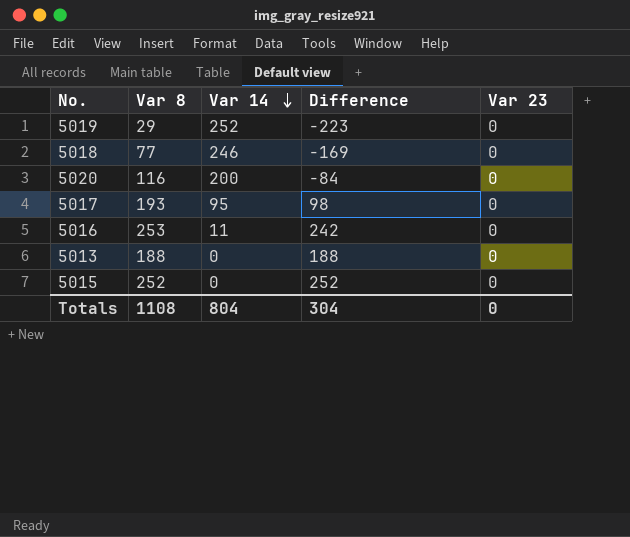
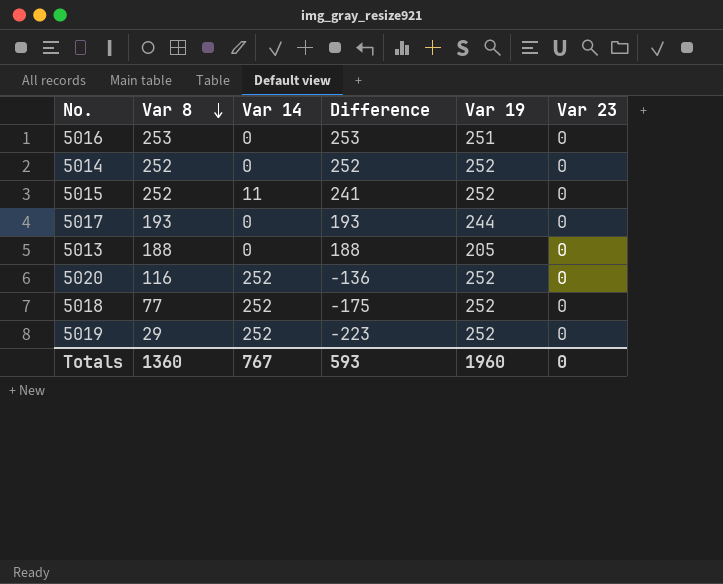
row order: Var 14 descending -> Var 8 descending
column Var 19 | position: none -> 5
5016 | Var 14: 11 -> 0
5016 | Difference: 242 -> 253
row 5014: none -> 252 | 0 | 252 | 252 | 0
5015 | Var 14: 0 -> 11
5015 | Difference: 252 -> 241
5017 | Var 14: 95 -> 0
5017 | Difference: 98 -> 193
5020 | Var 14: 200 -> 252
5020 | Difference: -84 -> -136
5018 | Var 14: 246 -> 252
5018 | Difference: -169 -> -175
Totals | Var 8: 1108 -> 1360
Totals | Var 14: 804 -> 767
Totals | Difference: 304 -> 593

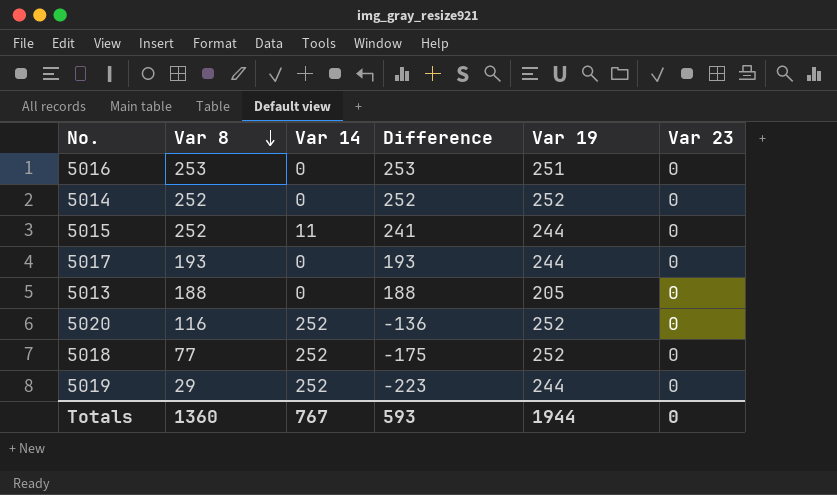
5015 | Var 19: 252 -> 244
5019 | Var 19: 252 -> 244
Totals | Var 19: 1960 -> 1944

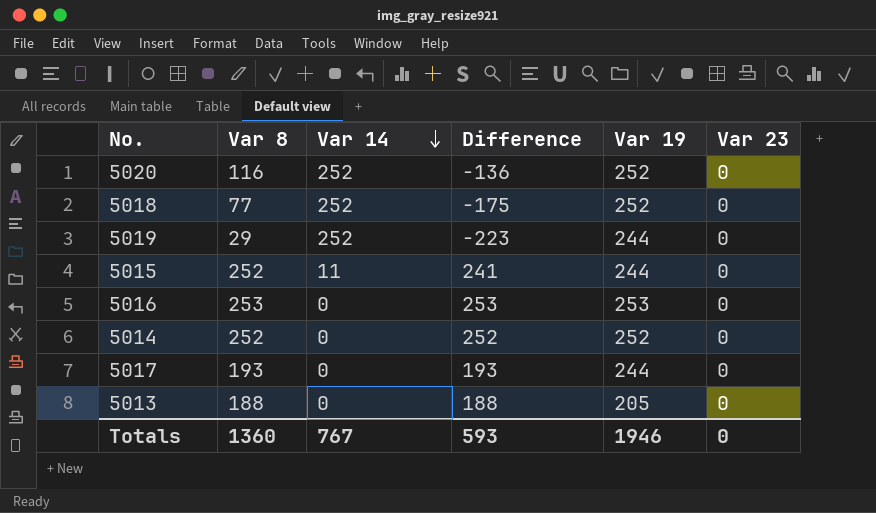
row order: Var 8 descending -> Var 14 descending
5016 | Var 19: 251 -> 253
Totals | Var 19: 1944 -> 1946

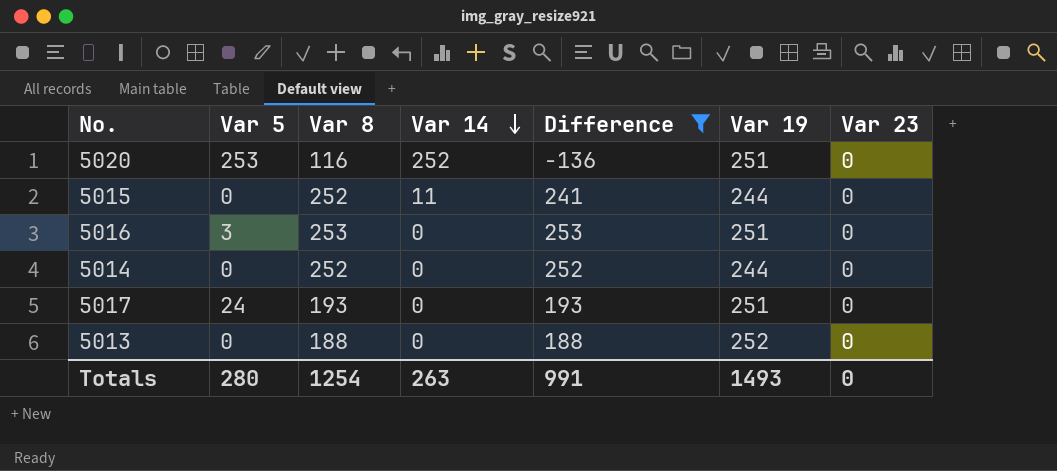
filter: none -> Difference >= -136
column Var 5 | position: none -> 2
5020 | Var 19: 252 -> 251
5016 | Var 19: 253 -> 251
5014 | Var 19: 252 -> 244
5017 | Var 19: 244 -> 251
5013 | Var 19: 205 -> 252
Totals | Var 8: 1360 -> 1254
Totals | Var 14: 767 -> 263
Totals | Difference: 593 -> 991
Totals | Var 19: 1946 -> 1493

